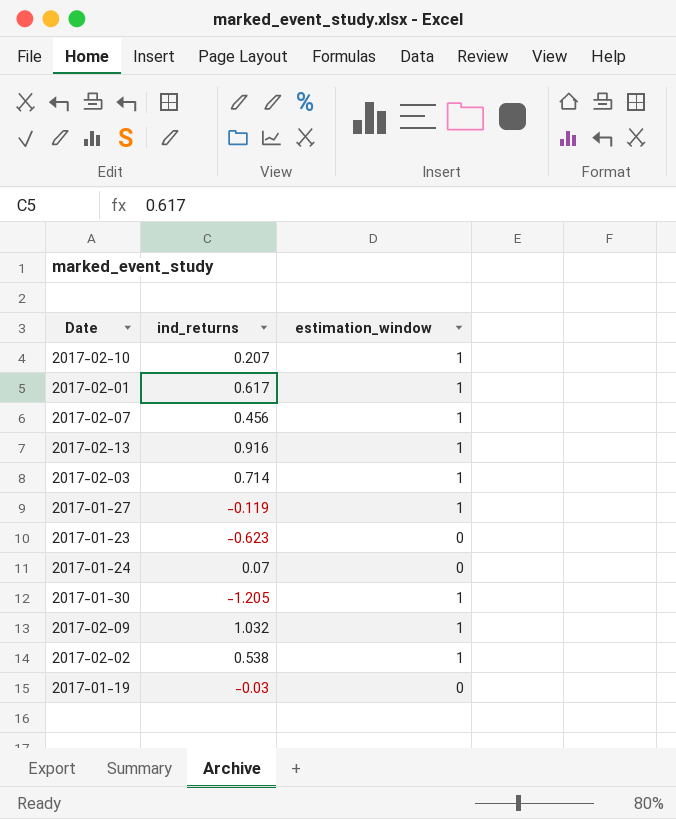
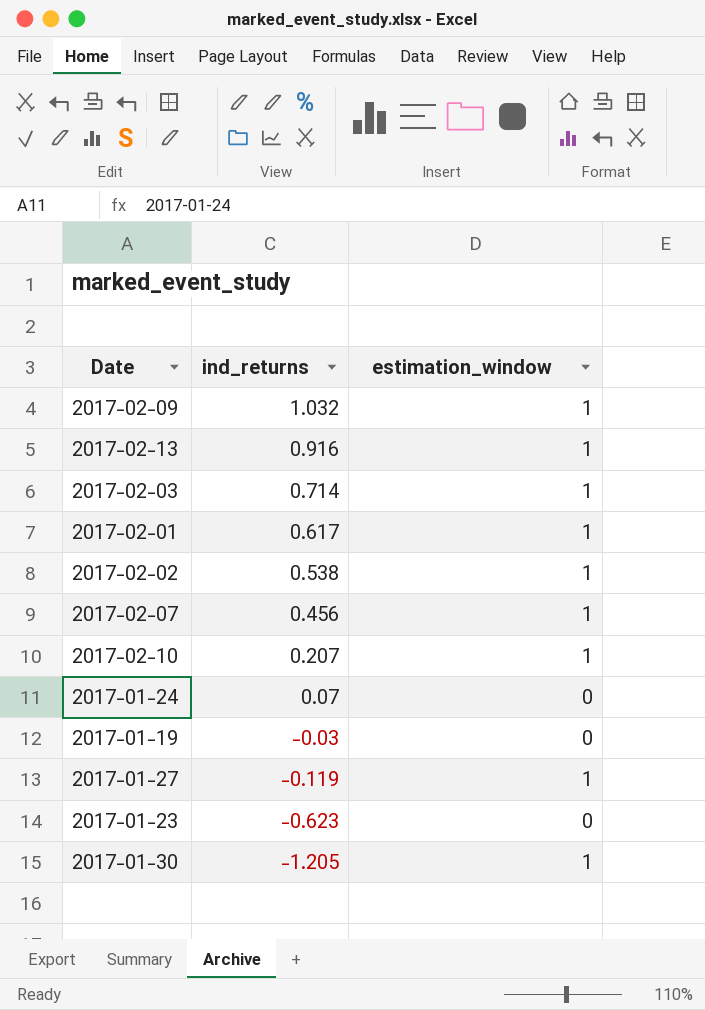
row order: none -> ind_returns descending

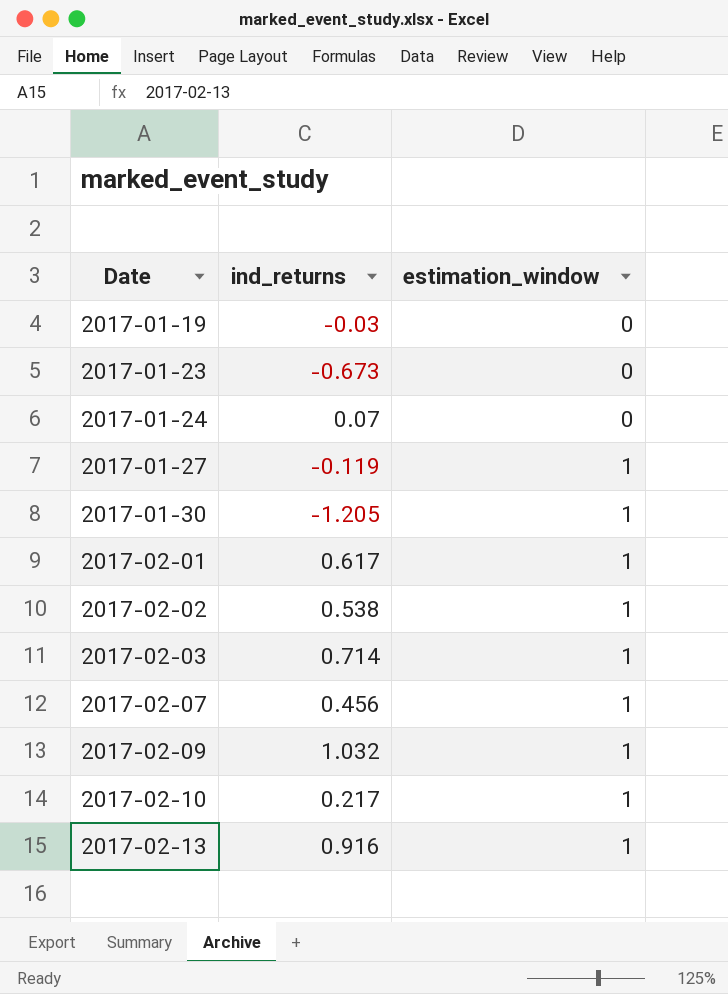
row order: ind_returns descending -> Date ascending
2017-01-23 | ind_returns: -0.623 -> -0.673
2017-02-10 | ind_returns: 0.207 -> 0.217

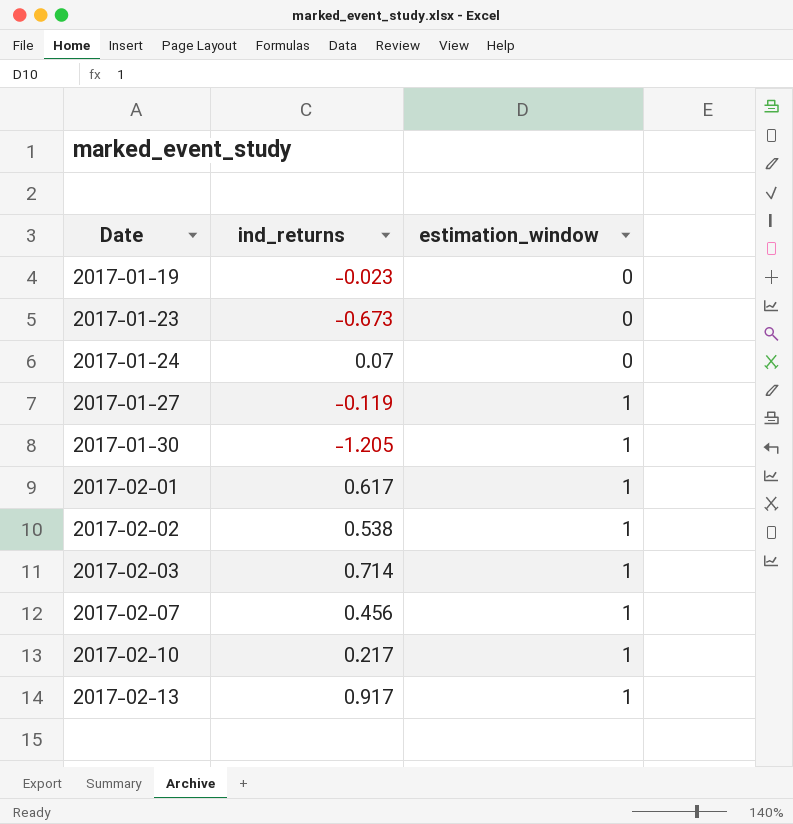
row 2017-02-09: 1.032 | 1 -> none
2017-01-19 | ind_returns: -0.03 -> -0.023
2017-02-13 | ind_returns: 0.916 -> 0.917

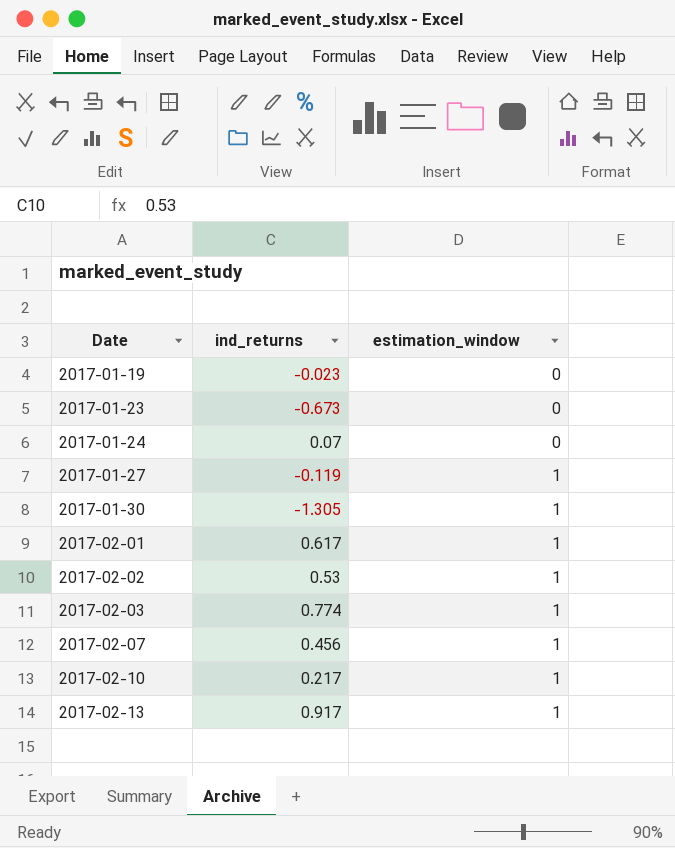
2017-01-30 | ind_returns: -1.205 -> -1.305
2017-02-02 | ind_returns: 0.538 -> 0.53
2017-02-03 | ind_returns: 0.714 -> 0.774

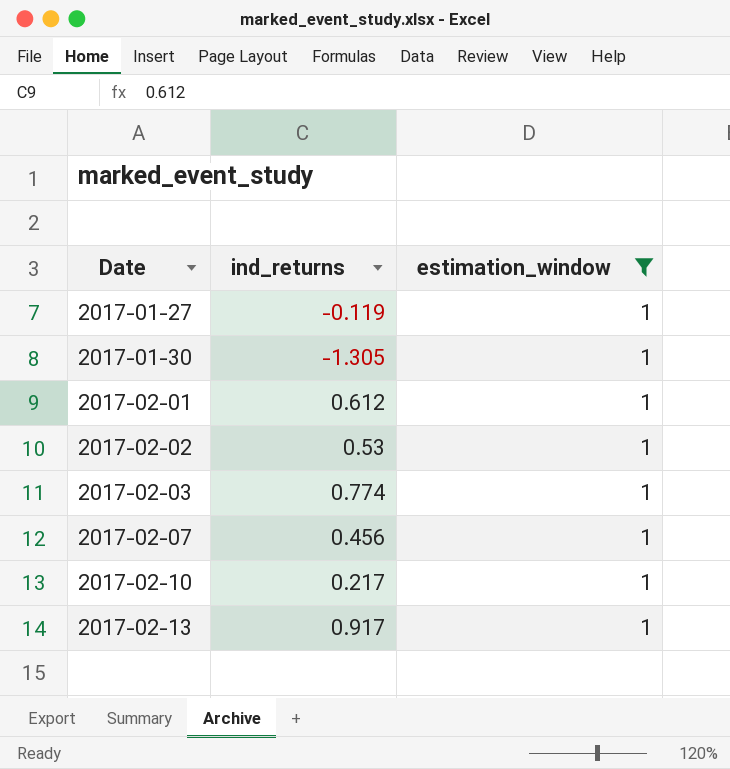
filter: none -> estimation_window = 1
2017-02-01 | ind_returns: 0.617 -> 0.612

